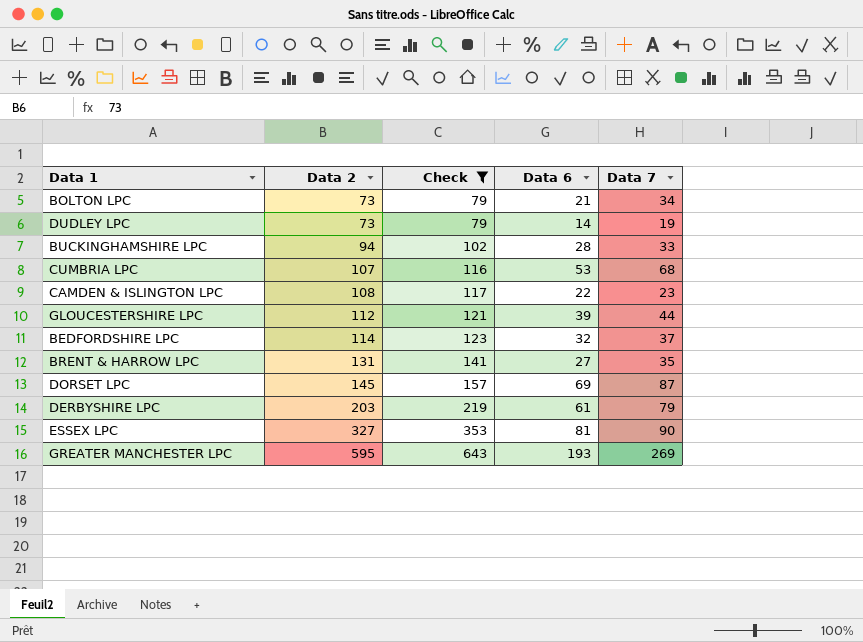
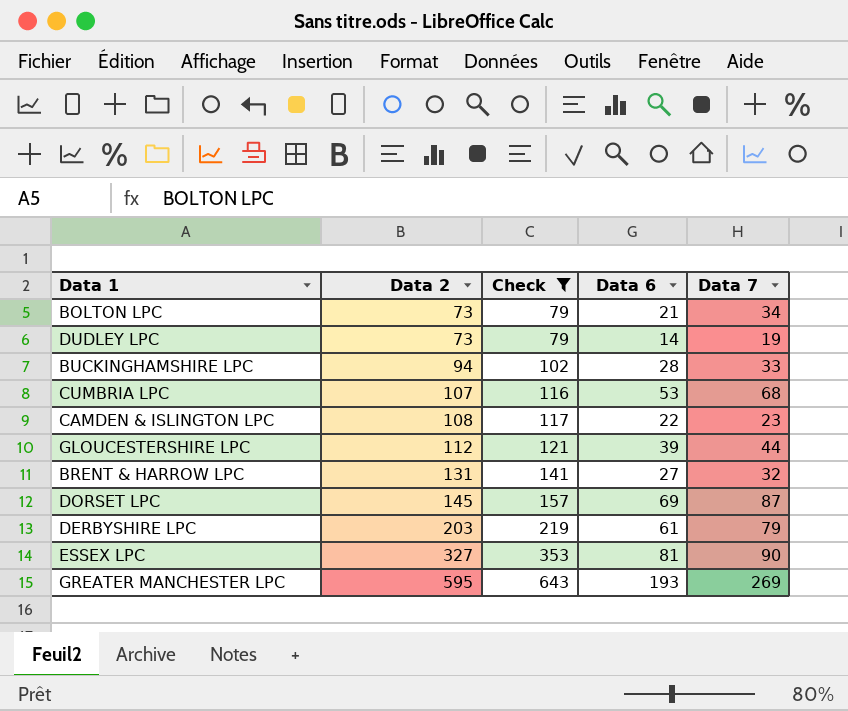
row BEDFORDSHIRE LPC: 114 | 123 | 32 | 37 -> none
BRENT & HARROW LPC | Data 7: 35 -> 32

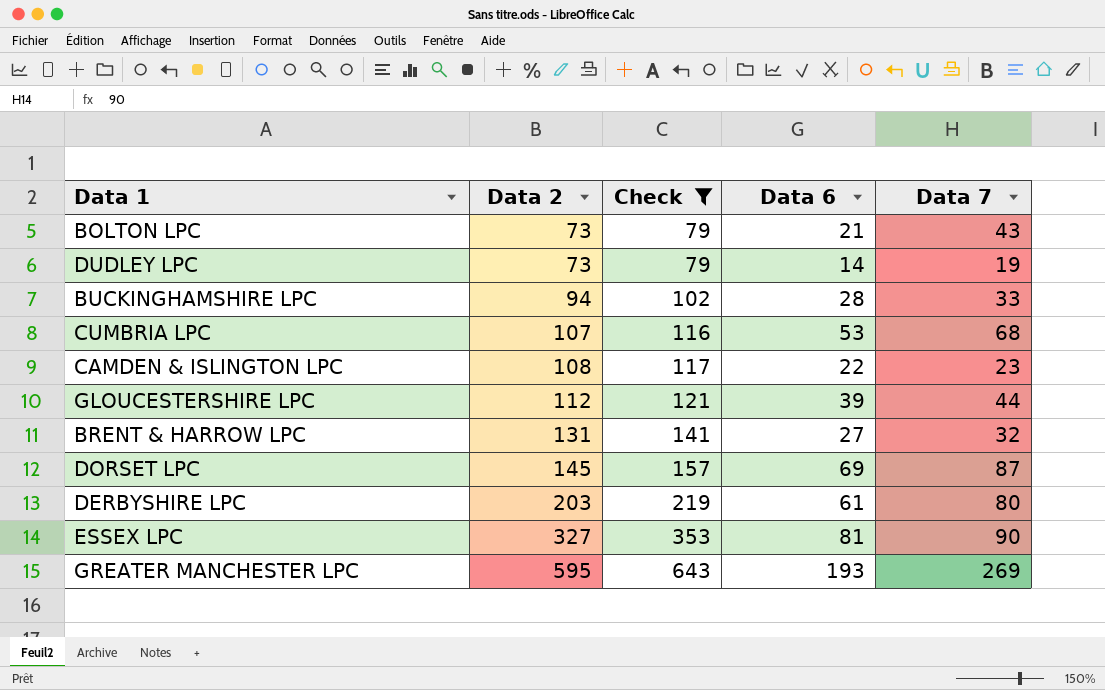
BOLTON LPC | Data 7: 34 -> 43
DERBYSHIRE LPC | Data 7: 79 -> 80

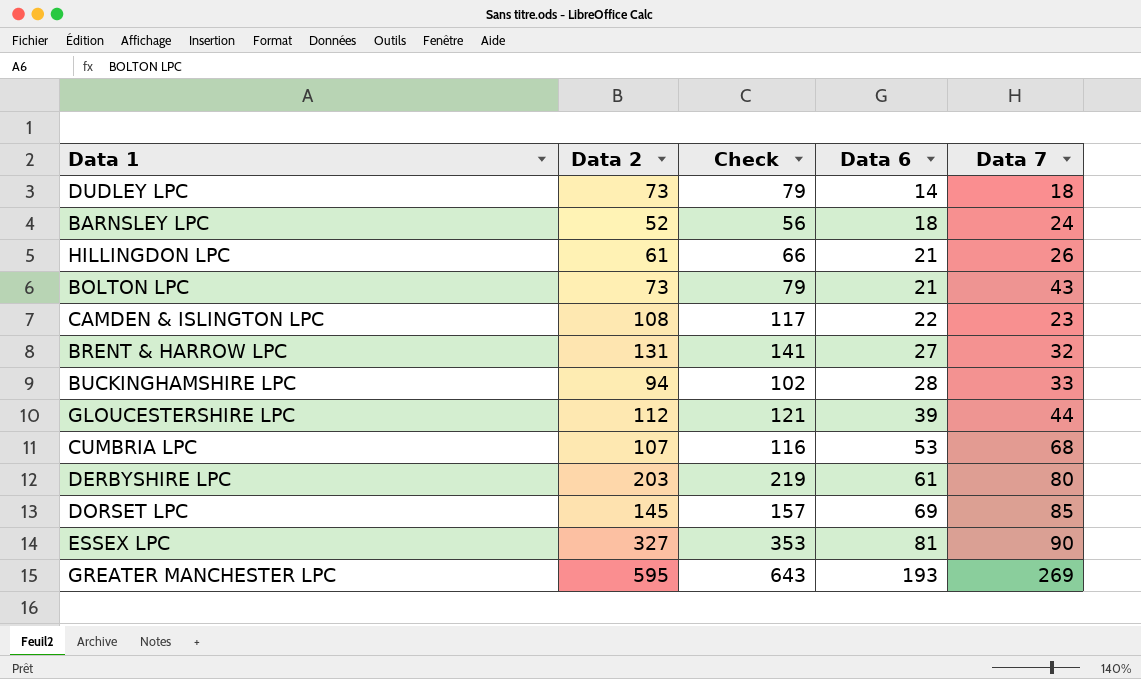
filter: Check >= 79 -> none
row order: Data 2 ascending -> Data 6 ascending
DUDLEY LPC | Data 7: 19 -> 18
DORSET LPC | Data 7: 87 -> 85

